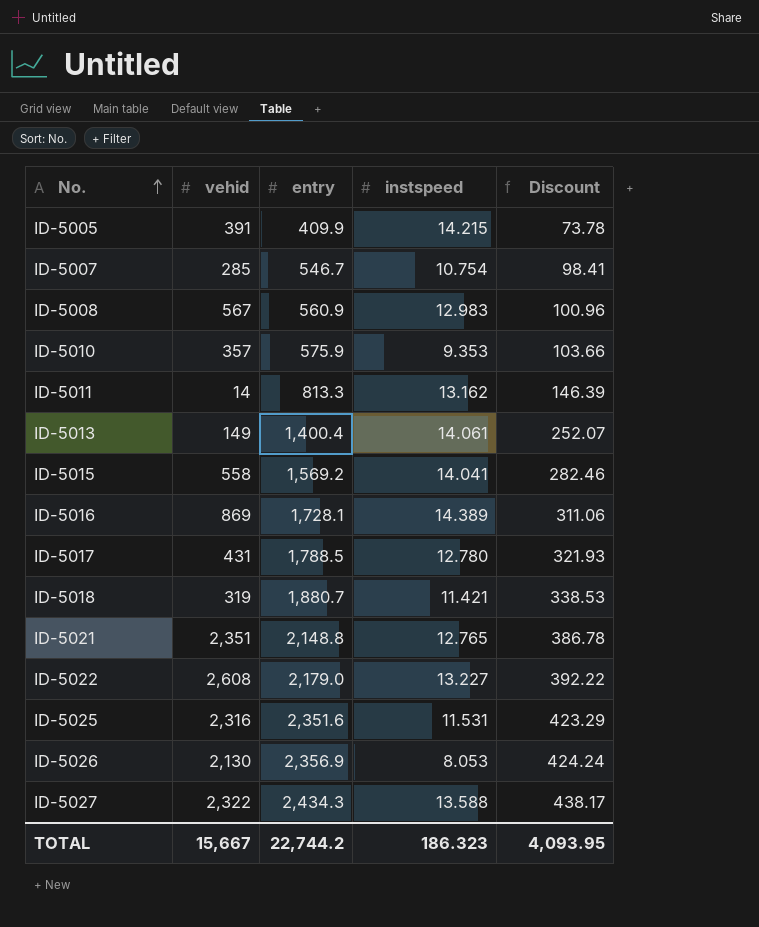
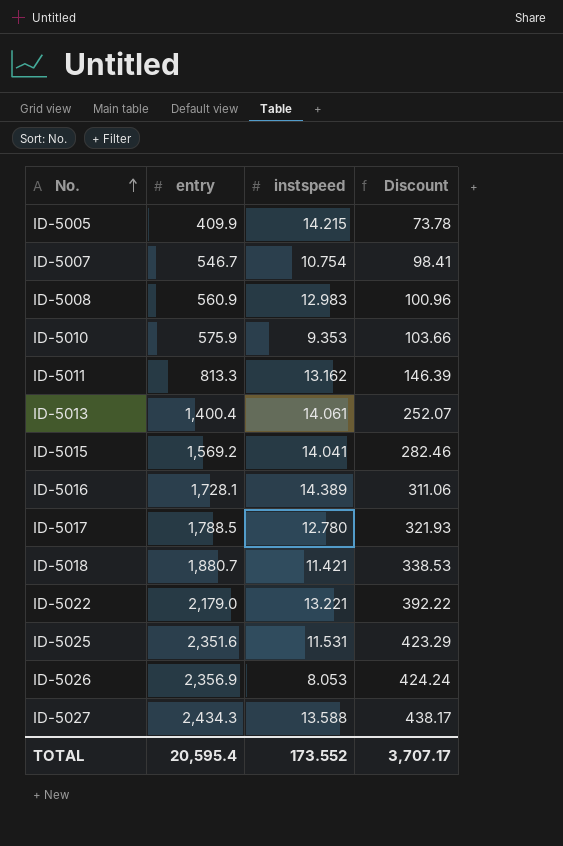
column vehid | position: 2 -> none
row ID-5021: 2,351 | 2,148.8 | 12.765 | 386.78 -> none
ID-5022 | instspeed: 13.227 -> 13.221
TOTAL | entry: 22,744.2 -> 20,595.4
TOTAL | instspeed: 186.323 -> 173.552
TOTAL | Discount: 4,093.95 -> 3,707.17

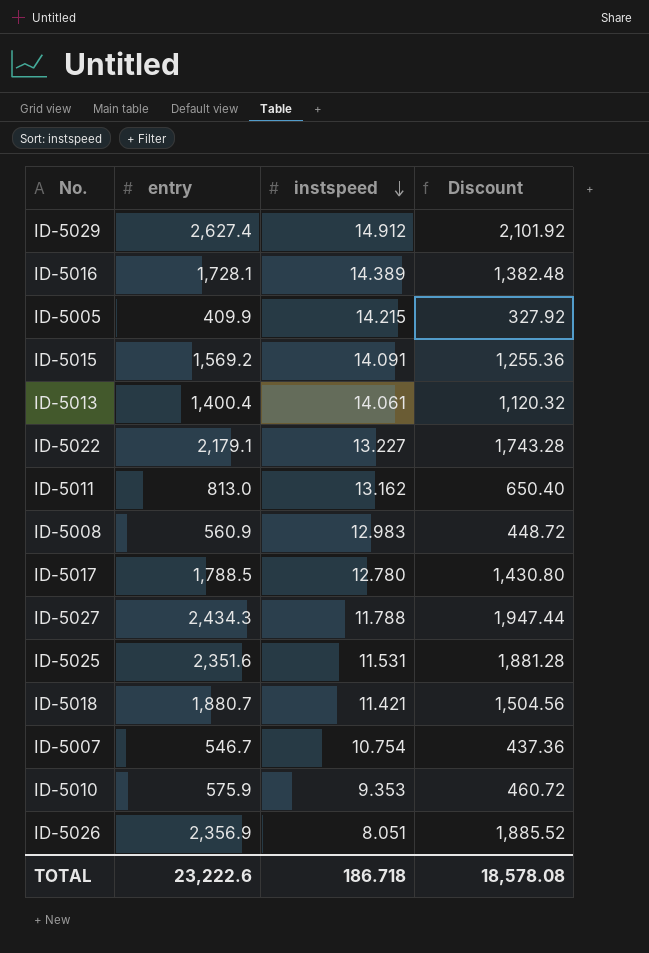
row order: No. ascending -> instspeed descending
column Discount | formula: [entry] * 0.18 -> [entry] * 0.8
row ID-5029: none -> 2,627.4 | 14.912 | 2,101.92
ID-5015 | instspeed: 14.041 -> 14.091
ID-5022 | entry: 2,179.0 -> 2,179.1
ID-5022 | instspeed: 13.221 -> 13.227
ID-5011 | entry: 813.3 -> 813.0
ID-5027 | instspeed: 13.588 -> 11.788
ID-5026 | instspeed: 8.053 -> 8.051
TOTAL | entry: 20,595.4 -> 23,222.6
TOTAL | instspeed: 173.552 -> 186.718
TOTAL | Discount: 3,707.17 -> 18,578.08

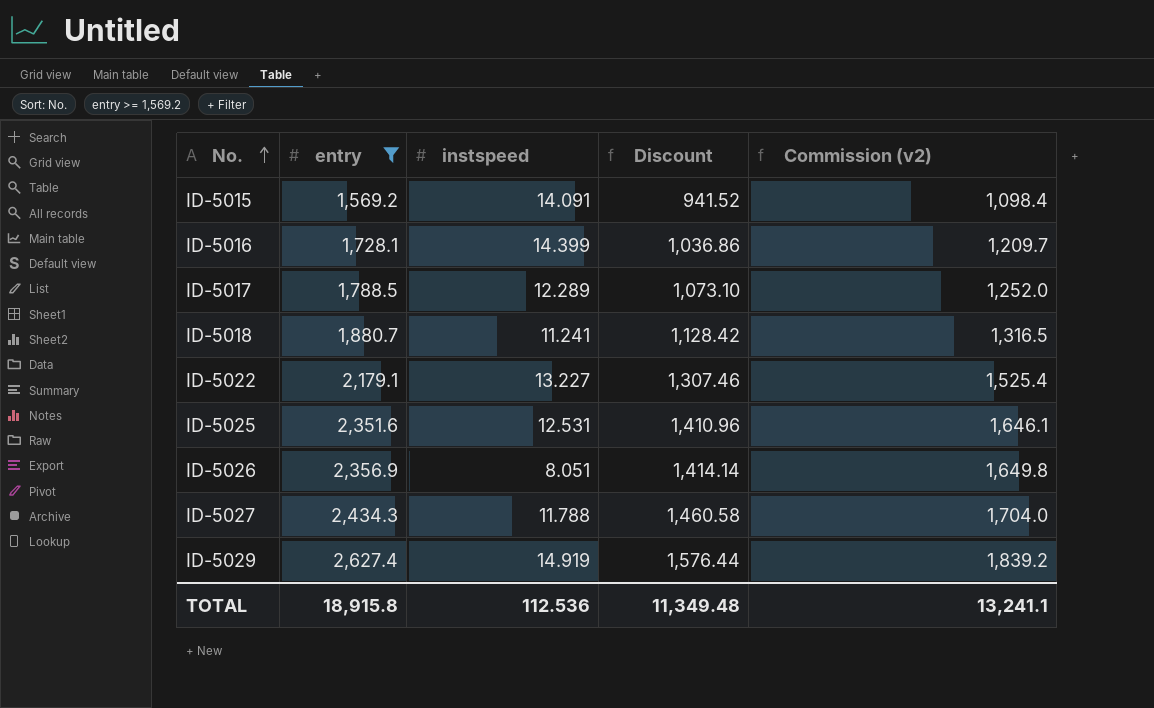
filter: none -> entry >= 1,569.2
row order: instspeed descending -> No. ascending
column Discount | formula: [entry] * 0.8 -> [entry] * 0.6
column Commission (v2) | formula: none -> [entry] * 0.7
ID-5016 | instspeed: 14.389 -> 14.399
ID-5017 | instspeed: 12.780 -> 12.289
ID-5018 | instspeed: 11.421 -> 11.241
ID-5025 | instspeed: 11.531 -> 12.531
ID-5029 | instspeed: 14.912 -> 14.919
TOTAL | entry: 23,222.6 -> 18,915.8
TOTAL | instspeed: 186.718 -> 112.536
TOTAL | Discount: 18,578.08 -> 11,349.48

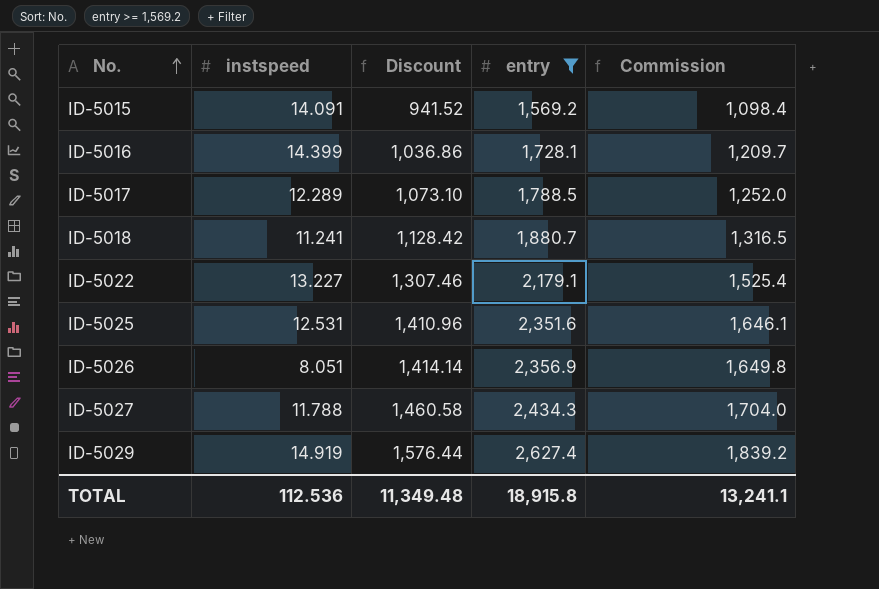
column entry | position: 2 -> 4
column name: Commission (v2) -> Commission

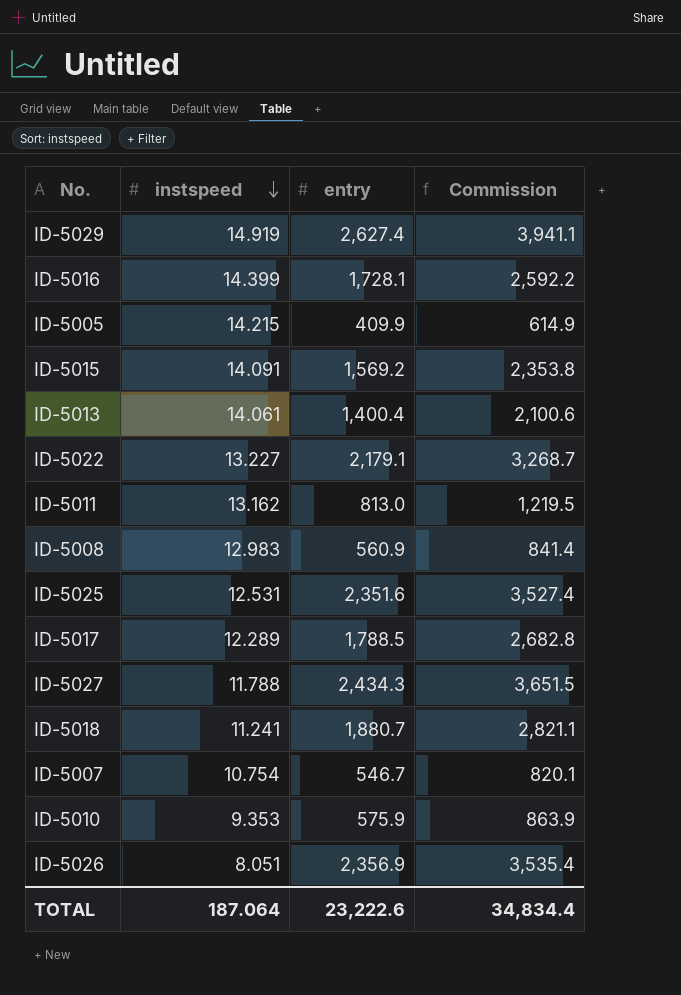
filter: entry >= 1,569.2 -> none
row order: No. ascending -> instspeed descending
column Discount | formula: [entry] * 0.6 -> none
column Commission | formula: [entry] * 0.7 -> [entry] * 1.5
TOTAL | instspeed: 112.536 -> 187.064
TOTAL | entry: 18,915.8 -> 23,222.6
TOTAL | Commission: 13,241.1 -> 34,834.4

